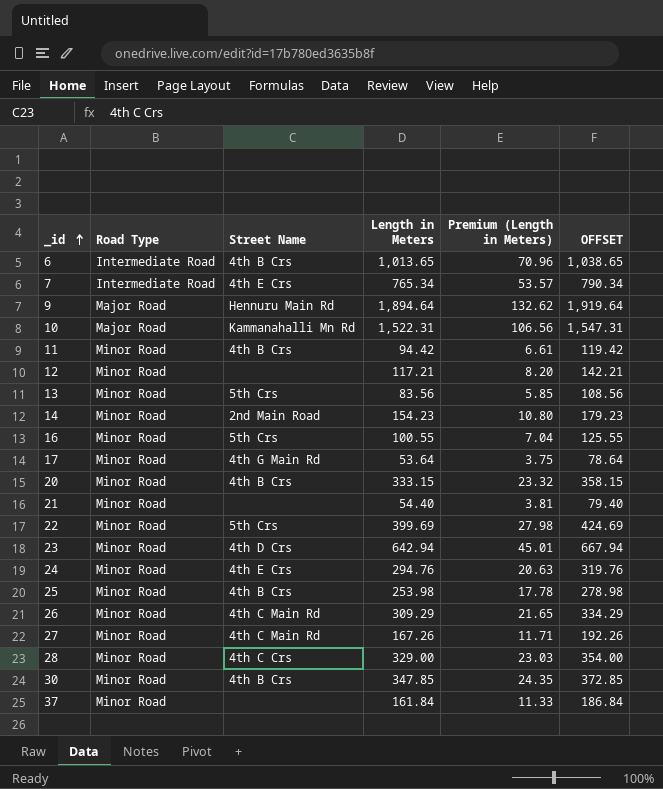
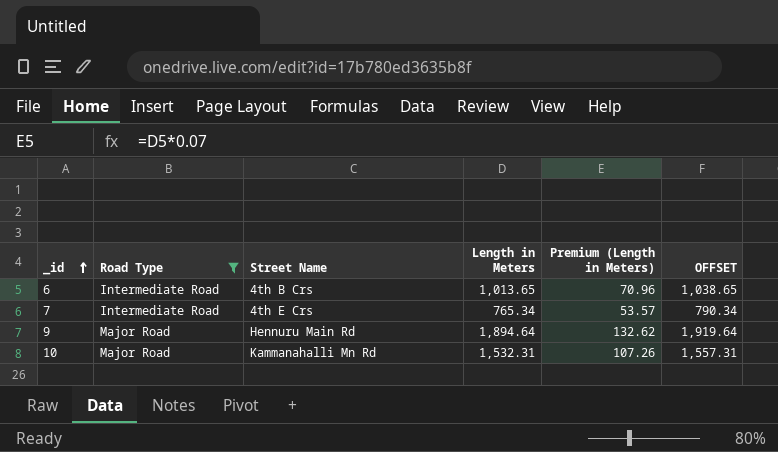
filter: none -> Road Type != Minor Road
10 | Length in Meters: 1,522.31 -> 1,532.31
10 | Premium (Length in Meters): 106.56 -> 107.26
10 | OFFSET: 1,547.31 -> 1,557.31

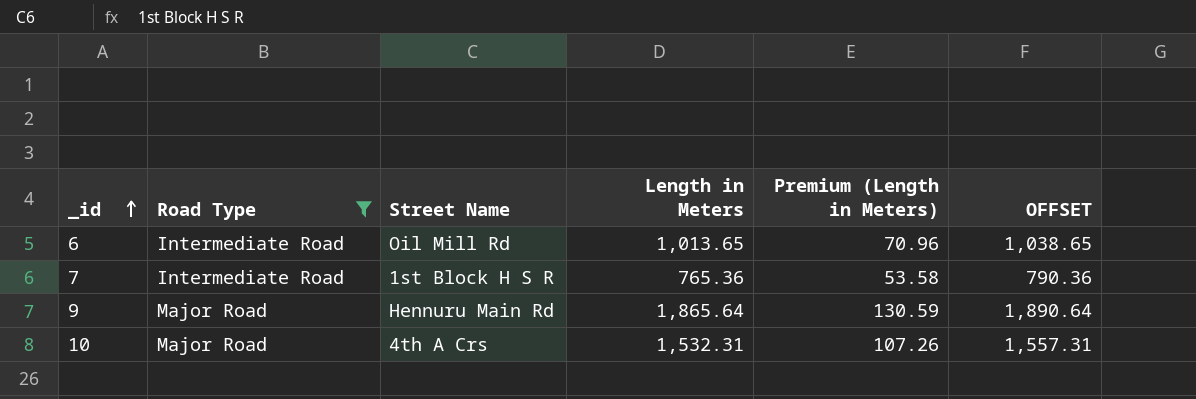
6 | Street Name: 4th B Crs -> Oil Mill Rd
7 | Street Name: 4th E Crs -> 1st Block H S R
7 | Length in Meters: 765.34 -> 765.36
7 | Premium (Length in Meters): 53.57 -> 53.58
7 | OFFSET: 790.34 -> 790.36
9 | Length in Meters: 1,894.64 -> 1,865.64
9 | Premium (Length in Meters): 132.62 -> 130.59
9 | OFFSET: 1,919.64 -> 1,890.64
10 | Street Name: Kammanahalli Mn Rd -> 4th A Crs

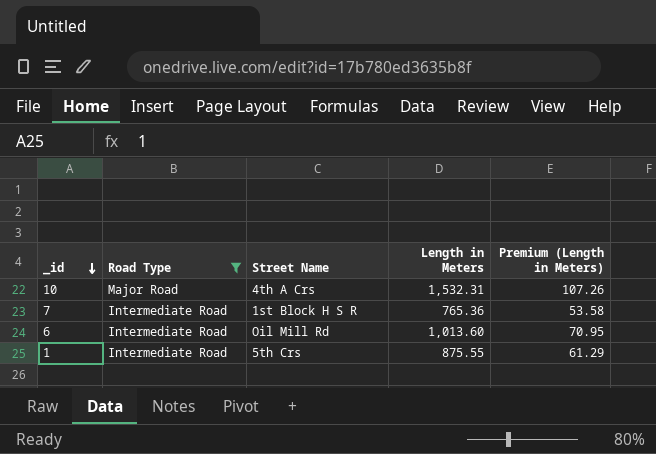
row order: _id ascending -> _id descending
column OFFSET | formula: [Length in Meters] + 25 -> none
row 9: Major Road | Hennuru Main Rd | 1,865.64 | 130.59 | 1,890.64 -> none
6 | Length in Meters: 1,013.65 -> 1,013.60
6 | Premium (Length in Meters): 70.96 -> 70.95
row 1: none -> Intermediate Road | 5th Crs | 875.55 | 61.29

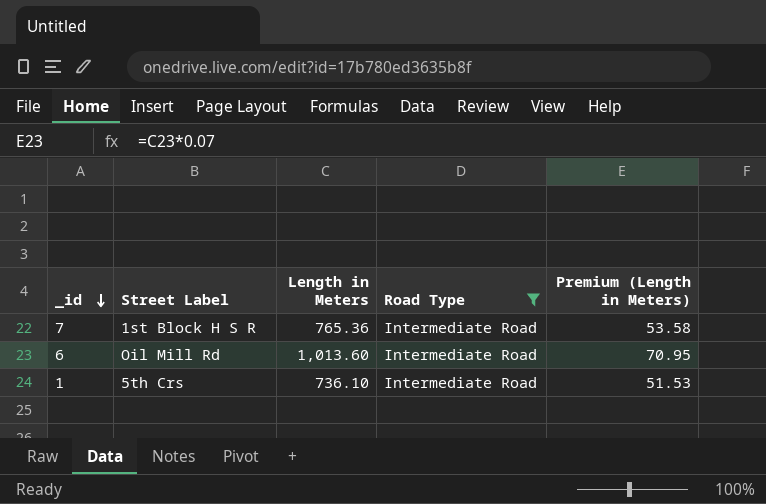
column name: Street Name -> Street Label
column Road Type | position: 2 -> 4
row 10: Major Road | 4th A Crs | 1,532.31 | 107.26 -> none
1 | Length in Meters: 875.55 -> 736.10
1 | Premium (Length in Meters): 61.29 -> 51.53

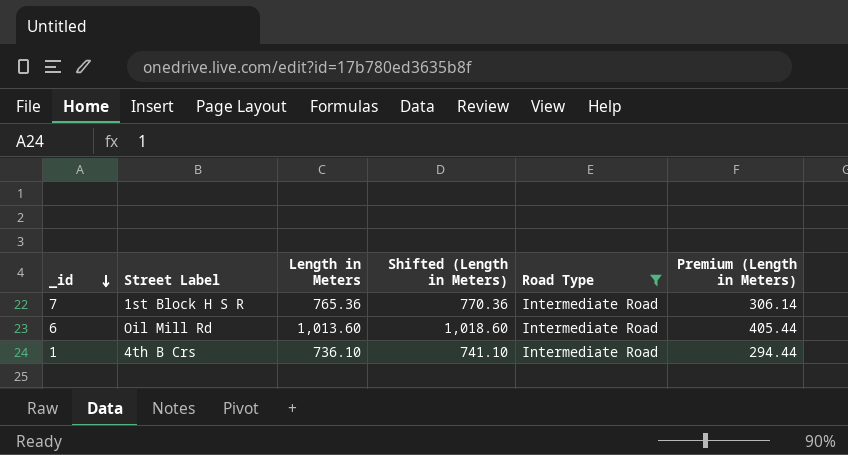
column Shifted (Length in Meters) | formula: none -> [Length in Meters] + 5
column Premium (Length in Meters) | formula: [Length in Meters] * 0.07 -> [Length in Meters] * 0.4
1 | Street Label: 5th Crs -> 4th B Crs

